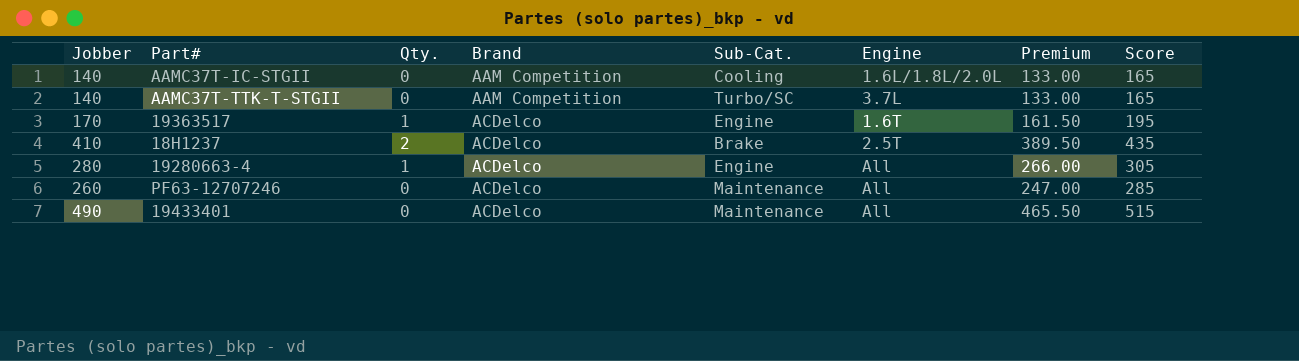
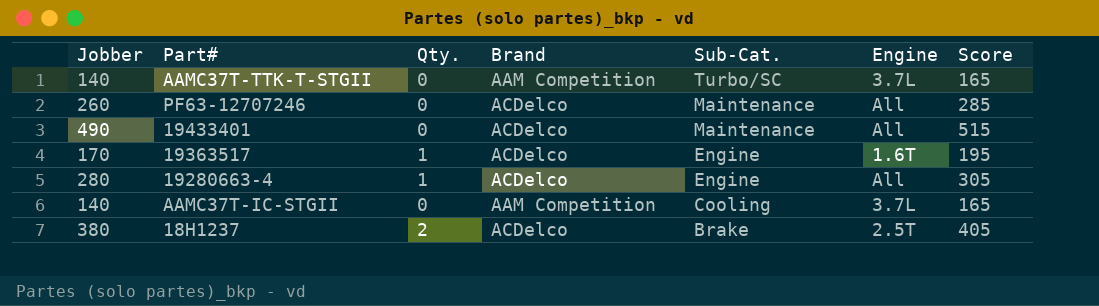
row order: Brand ascending -> Sub-Cat. descending
column Premium | formula: [Jobber] * 0.95 -> none
AAMC37T-IC-STGII | Engine: 1.6L/1.8L/2.0L -> 3.7L
18H1237 | Jobber: 410 -> 380
18H1237 | Score: 435 -> 405

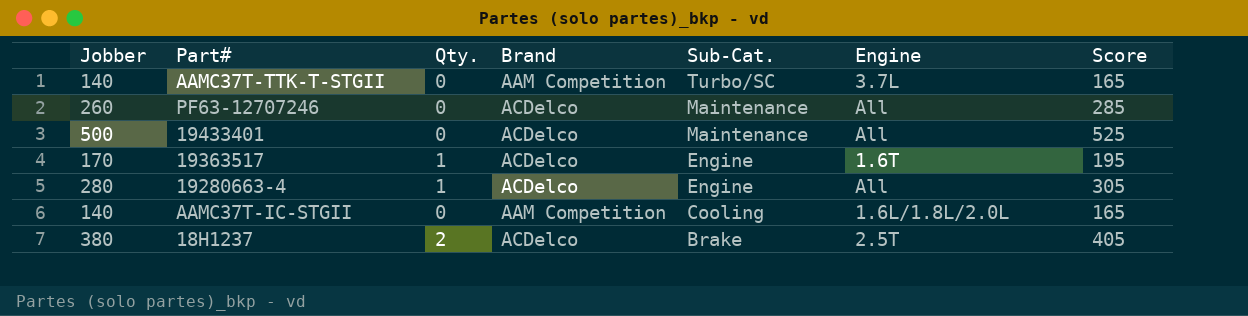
19433401 | Jobber: 490 -> 500
19433401 | Score: 515 -> 525
AAMC37T-IC-STGII | Engine: 3.7L -> 1.6L/1.8L/2.0L

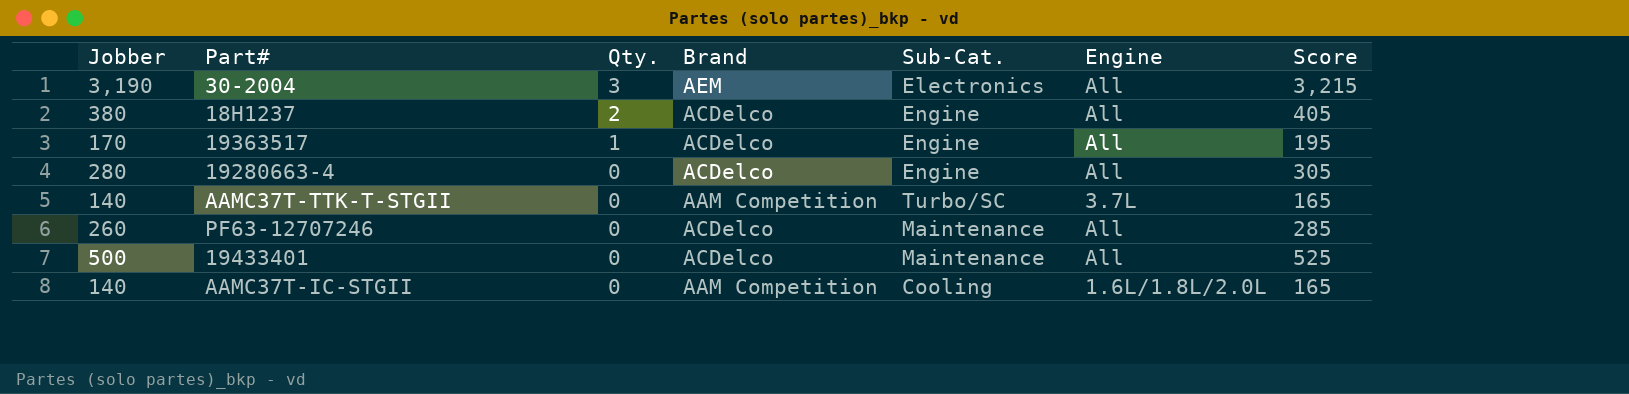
row order: Sub-Cat. descending -> Qty. descending
row 30-2004: none -> 3,190 | 3 | AEM | Electronics | All | 3,215
18H1237 | Sub-Cat.: Brake -> Engine
18H1237 | Engine: 2.5T -> All
19363517 | Engine: 1.6T -> All
19280663-4 | Qty.: 1 -> 0

